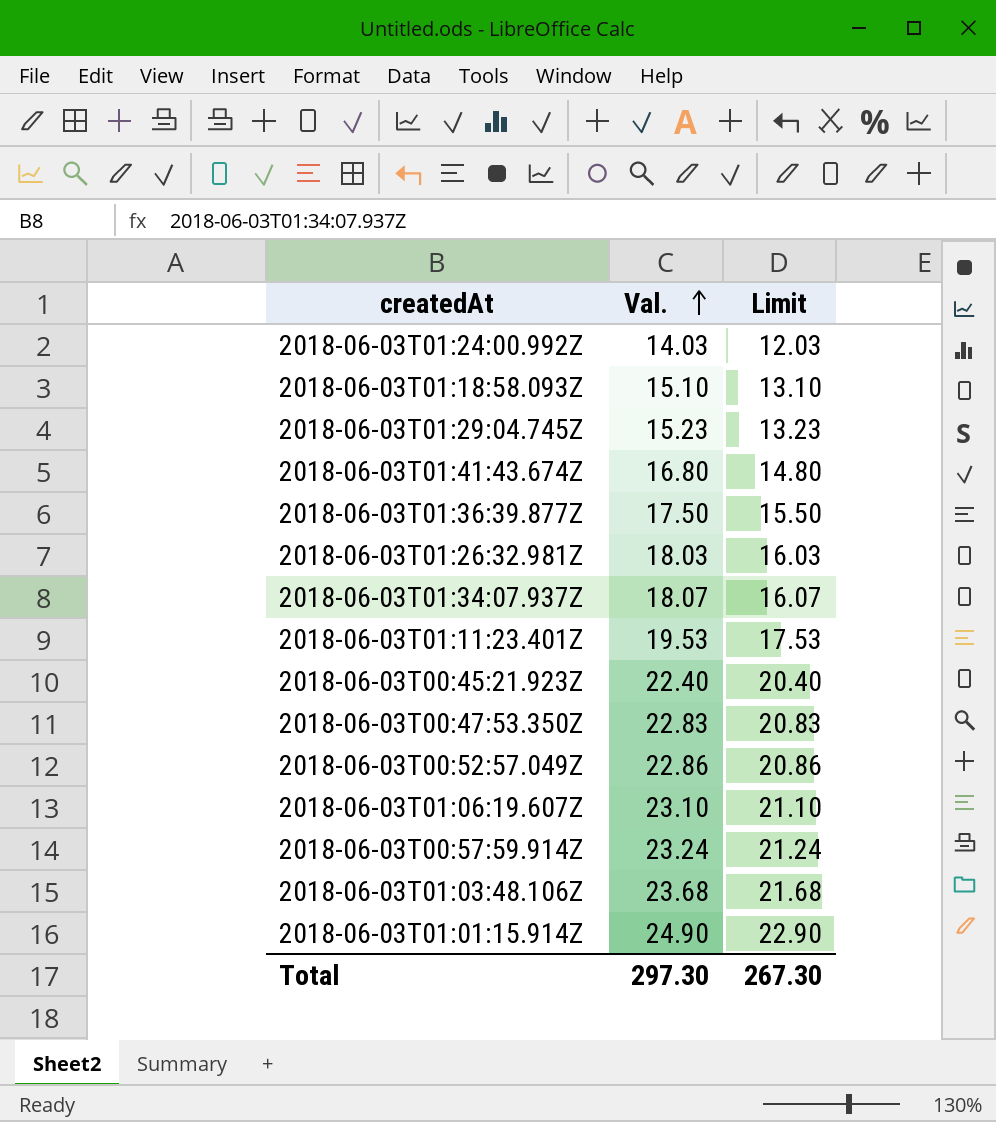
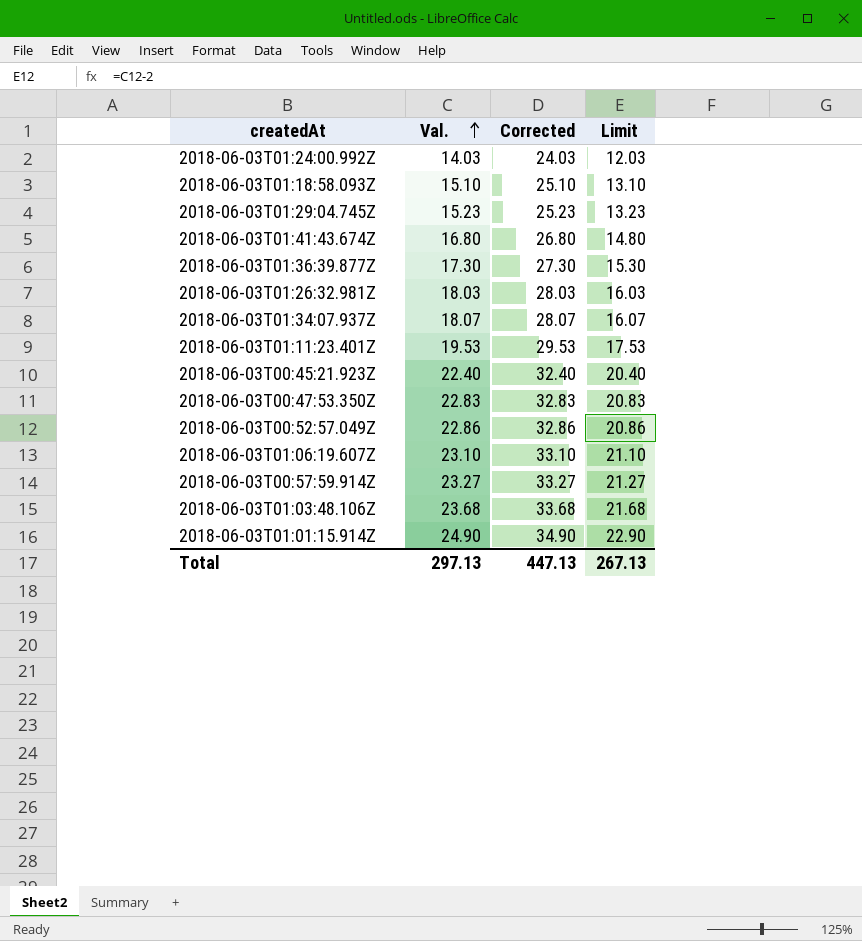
column Corrected | formula: none -> [Val.] + 10
2018-06-03T01:36:39.877Z | Val.: 17.50 -> 17.30
2018-06-03T01:36:39.877Z | Limit: 15.50 -> 15.30
2018-06-03T00:57:59.914Z | Val.: 23.24 -> 23.27
2018-06-03T00:57:59.914Z | Limit: 21.24 -> 21.27
Total | Val.: 297.30 -> 297.13
Total | Limit: 267.30 -> 267.13

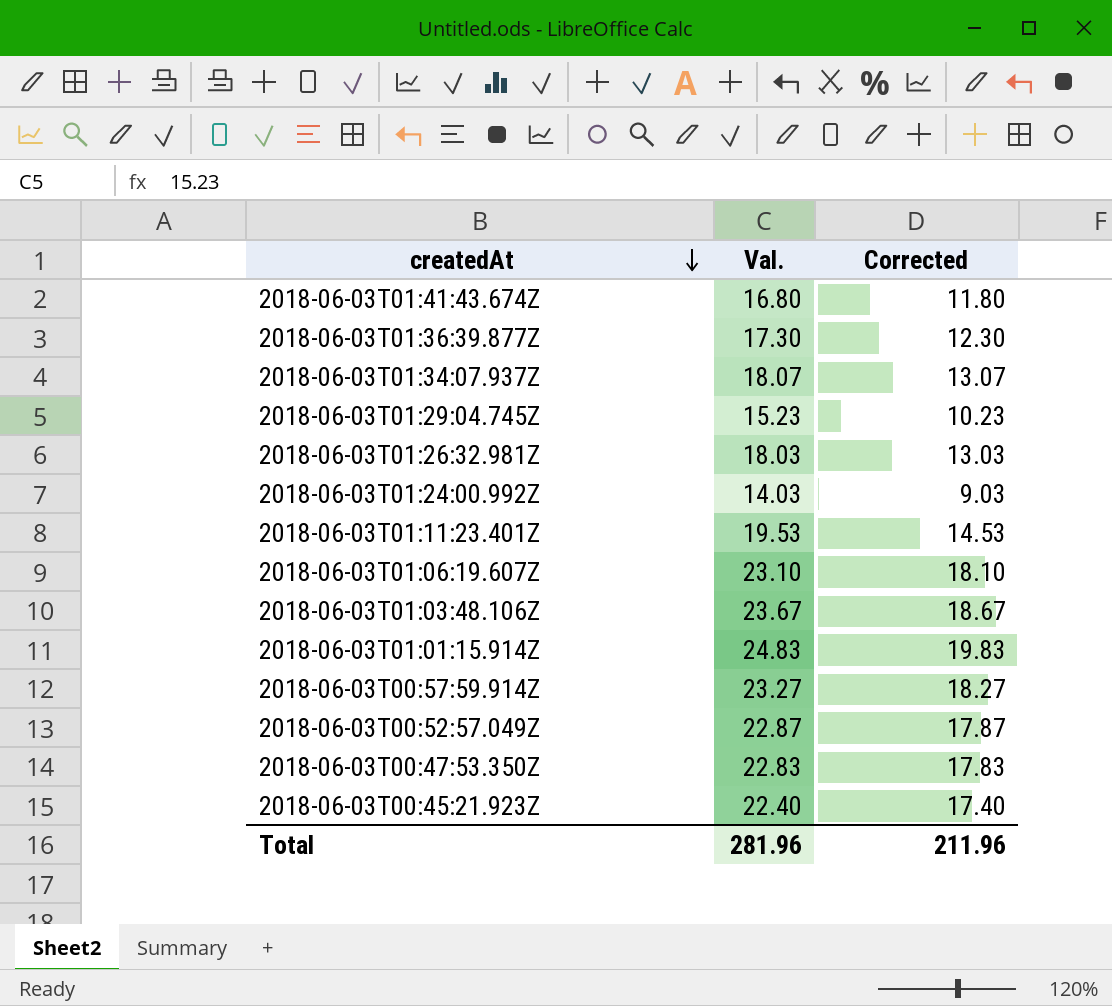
row order: Val. ascending -> createdAt descending
column Limit | formula: [Val.] - 2 -> none
column Corrected | formula: [Val.] + 10 -> [Val.] - 5
row 2018-06-03T01:18:58.093Z: 15.10 | 25.10 | 13.10 -> none
2018-06-03T01:03:48.106Z | Val.: 23.68 -> 23.67
2018-06-03T01:01:15.914Z | Val.: 24.90 -> 24.83
2018-06-03T00:52:57.049Z | Val.: 22.86 -> 22.87
Total | Val.: 297.13 -> 281.96
Total | Corrected: 447.13 -> 211.96

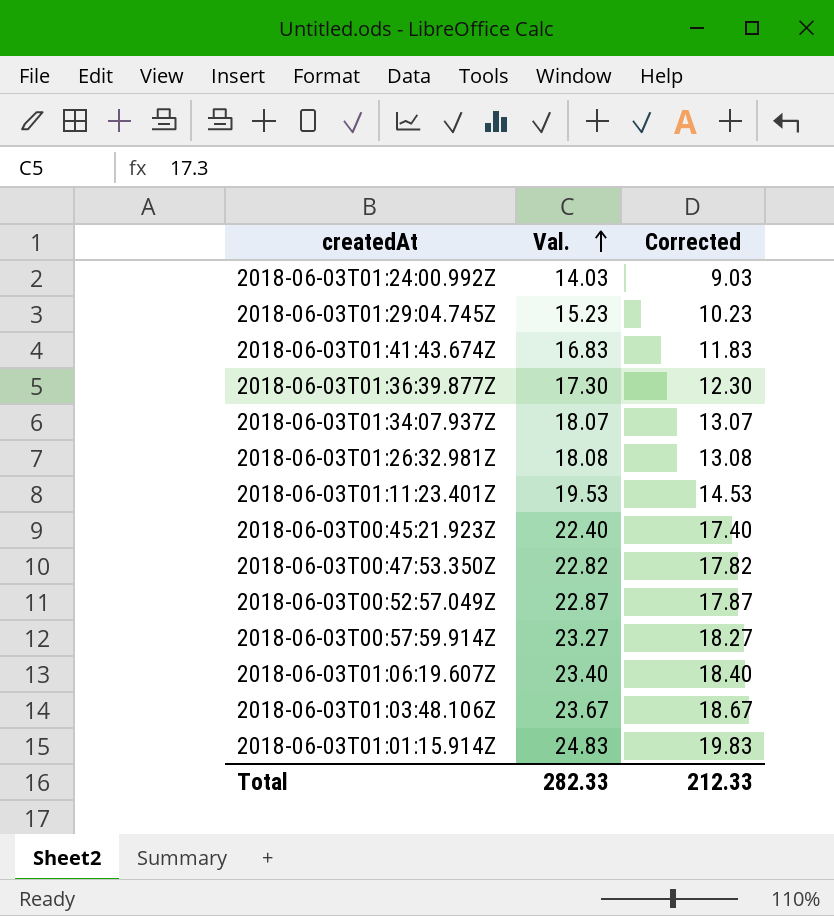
row order: createdAt descending -> Val. ascending
2018-06-03T01:41:43.674Z | Val.: 16.80 -> 16.83
2018-06-03T01:41:43.674Z | Corrected: 11.80 -> 11.83
2018-06-03T01:26:32.981Z | Val.: 18.03 -> 18.08
2018-06-03T01:26:32.981Z | Corrected: 13.03 -> 13.08
2018-06-03T00:47:53.350Z | Val.: 22.83 -> 22.82
2018-06-03T00:47:53.350Z | Corrected: 17.83 -> 17.82
2018-06-03T01:06:19.607Z | Val.: 23.10 -> 23.40
2018-06-03T01:06:19.607Z | Corrected: 18.10 -> 18.40
Total | Val.: 281.96 -> 282.33
Total | Corrected: 211.96 -> 212.33

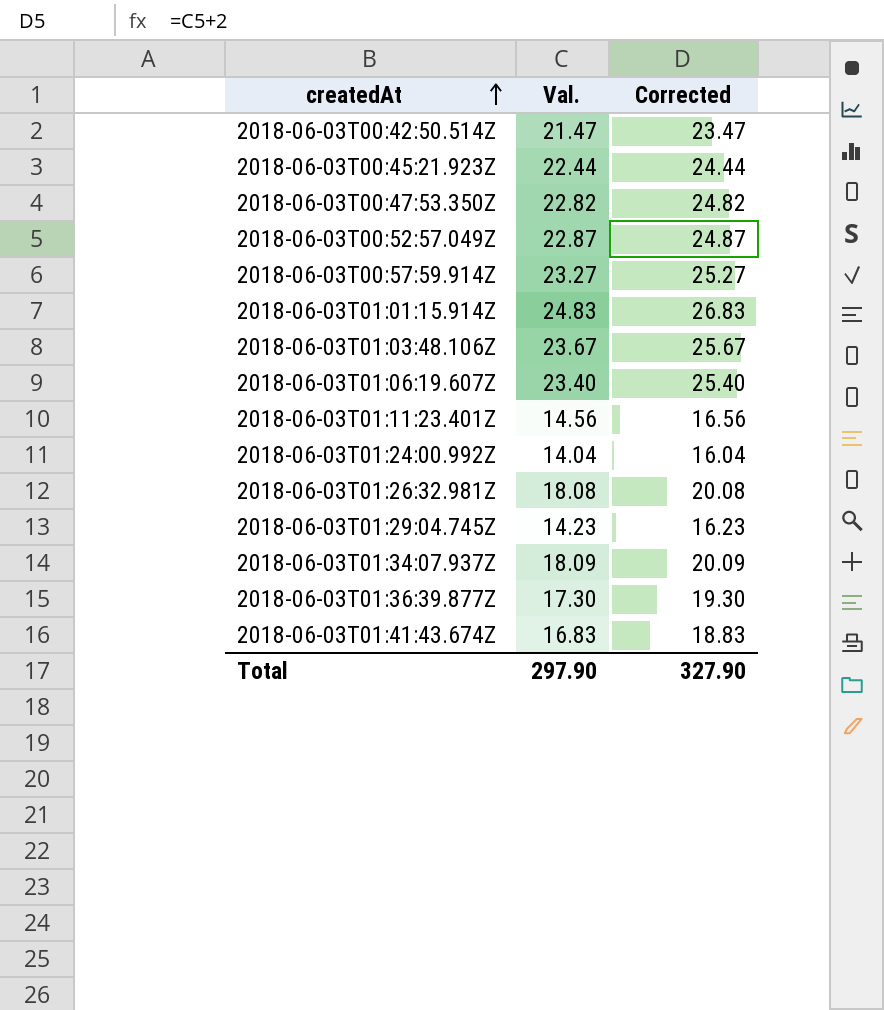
row order: Val. ascending -> createdAt ascending
column Corrected | formula: [Val.] - 5 -> [Val.] + 2
row 2018-06-03T00:42:50.514Z: none -> 21.47 | 23.47
2018-06-03T00:45:21.923Z | Val.: 22.40 -> 22.44
2018-06-03T01:11:23.401Z | Val.: 19.53 -> 14.56
2018-06-03T01:24:00.992Z | Val.: 14.03 -> 14.04
2018-06-03T01:29:04.745Z | Val.: 15.23 -> 14.23
2018-06-03T01:34:07.937Z | Val.: 18.07 -> 18.09
Total | Val.: 282.33 -> 297.90
Total | Corrected: 212.33 -> 327.90

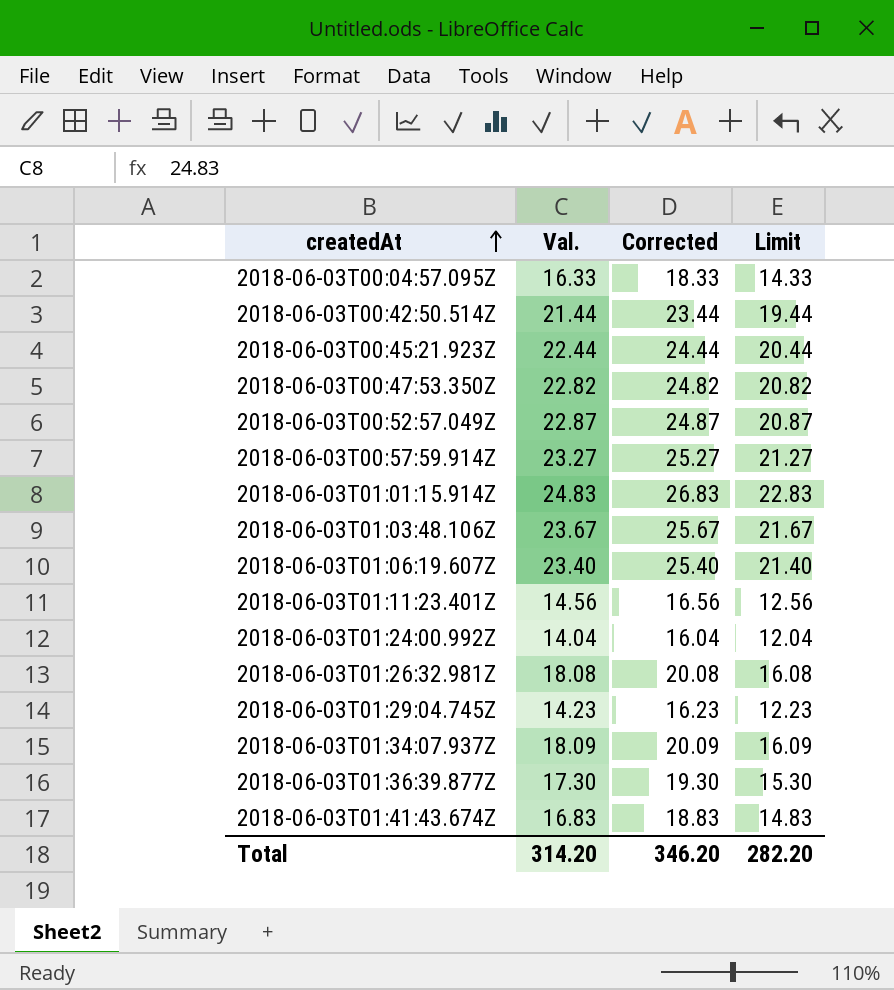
column Limit | formula: none -> [Val.] - 2
row 2018-06-03T00:04:57.095Z: none -> 16.33 | 18.33 | 14.33
2018-06-03T00:42:50.514Z | Val.: 21.47 -> 21.44
2018-06-03T00:42:50.514Z | Corrected: 23.47 -> 23.44
Total | Val.: 297.90 -> 314.20
Total | Corrected: 327.90 -> 346.20

